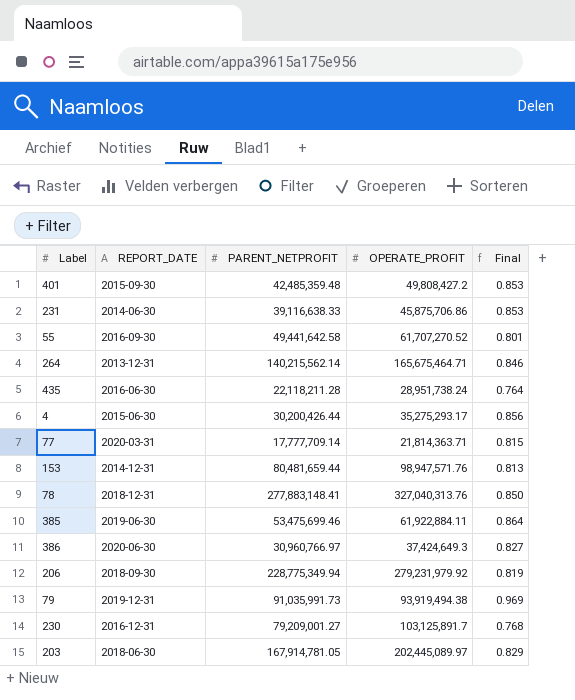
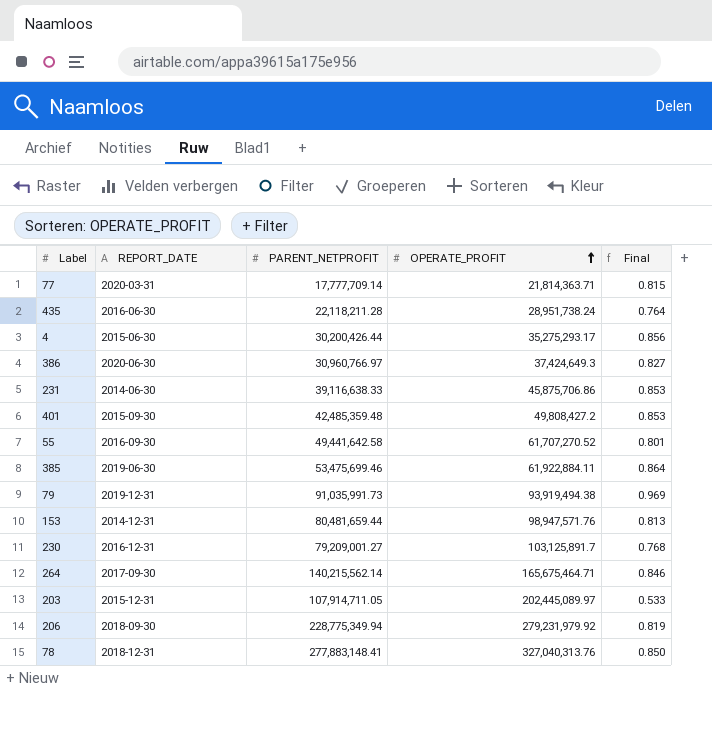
row order: none -> OPERATE_PROFIT ascending
264 | REPORT_DATE: 2013-12-31 -> 2017-09-30
203 | REPORT_DATE: 2018-06-30 -> 2015-12-31
203 | PARENT_NETPROFIT: 167,914,781.05 -> 107,914,711.05
203 | Final: 0.829 -> 0.533

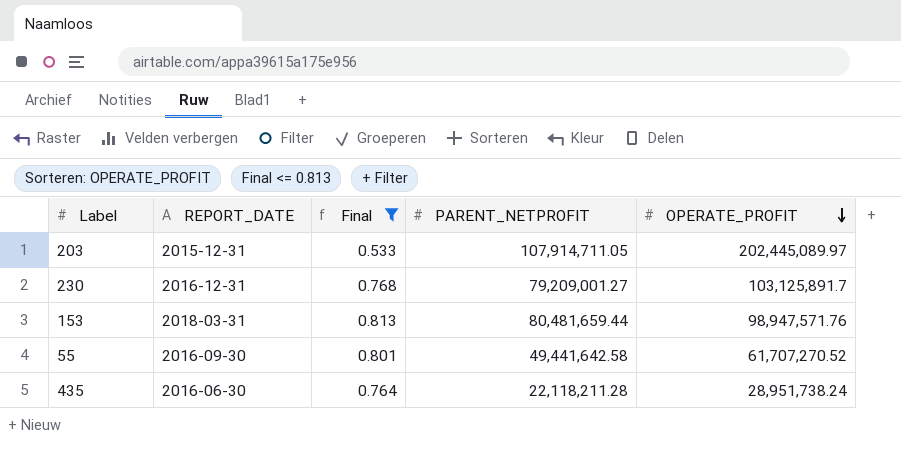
filter: none -> Final <= 0.813
row order: OPERATE_PROFIT ascending -> OPERATE_PROFIT descending
column Final | position: 5 -> 3
153 | REPORT_DATE: 2014-12-31 -> 2018-03-31

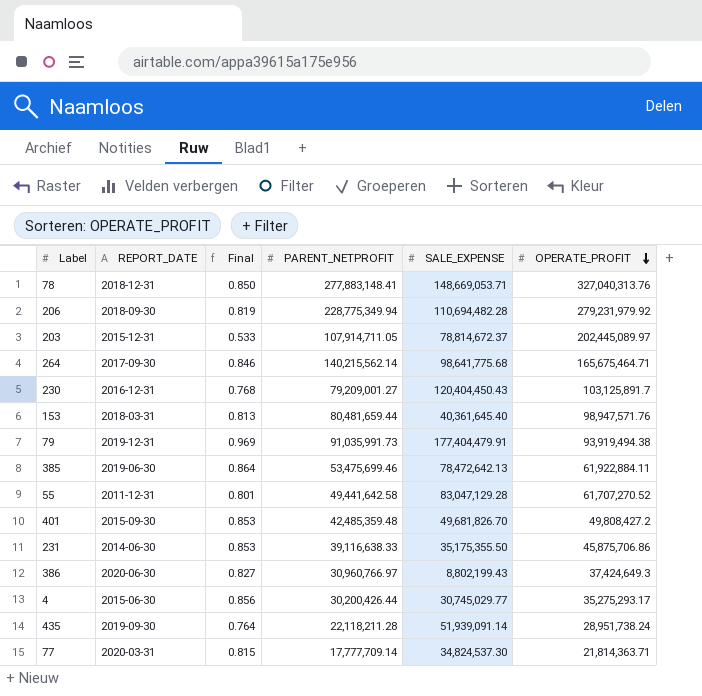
filter: Final <= 0.813 -> none
column SALE_EXPENSE | position: none -> 5
55 | REPORT_DATE: 2016-09-30 -> 2011-12-31
435 | REPORT_DATE: 2016-06-30 -> 2019-09-30

